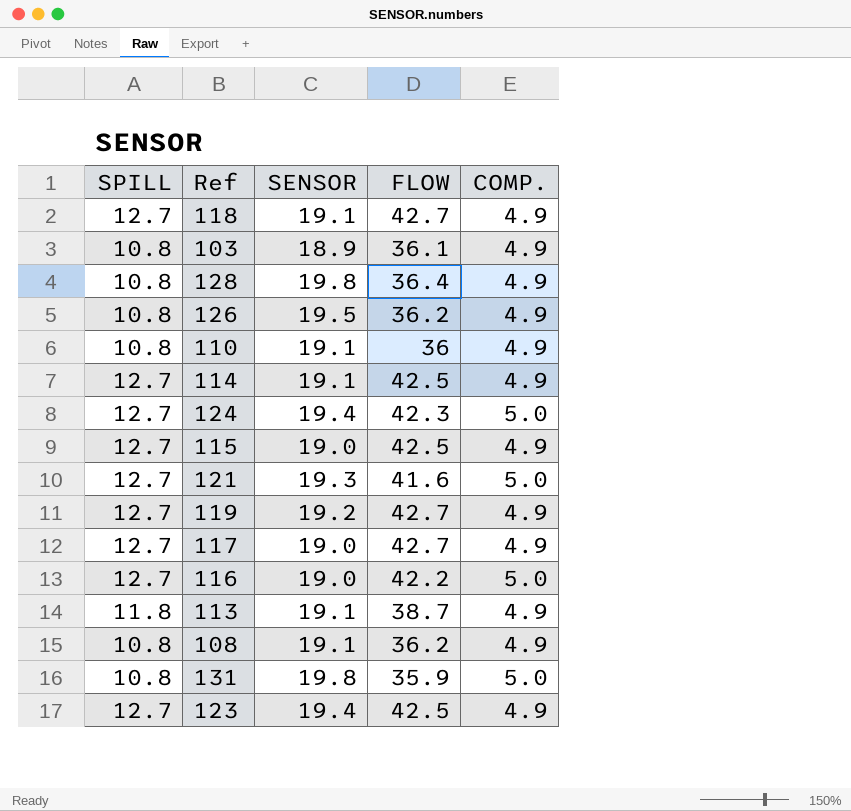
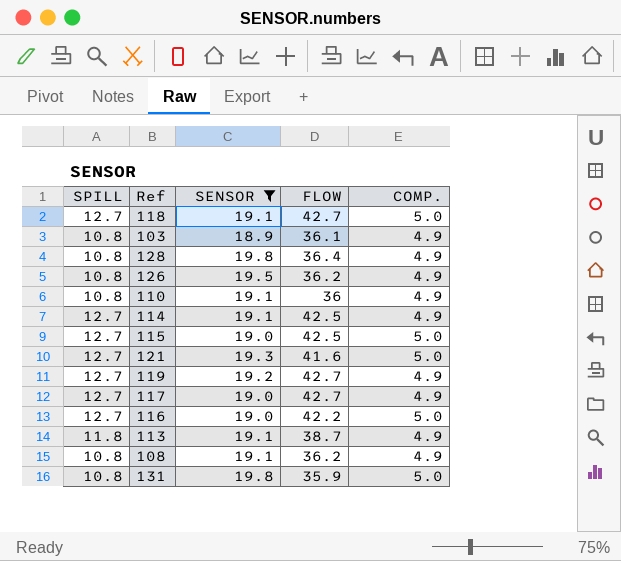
filter: none -> SENSOR != 19.4
118 | COMP.: 4.9 -> 5.0
115 | COMP.: 4.9 -> 5.0

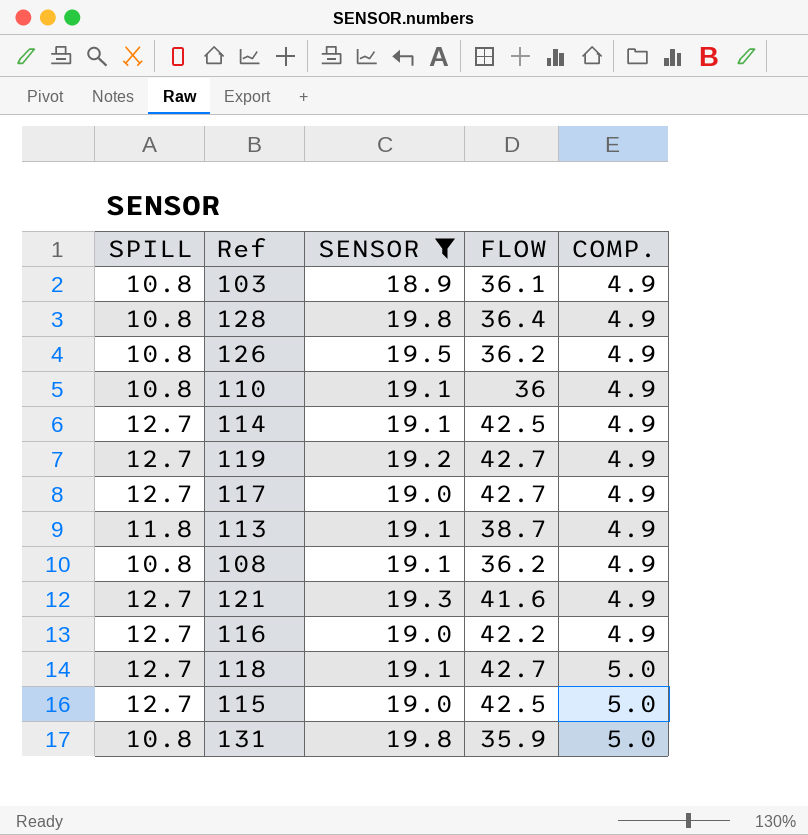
row order: none -> COMP. ascending
121 | COMP.: 5.0 -> 4.9
116 | COMP.: 5.0 -> 4.9

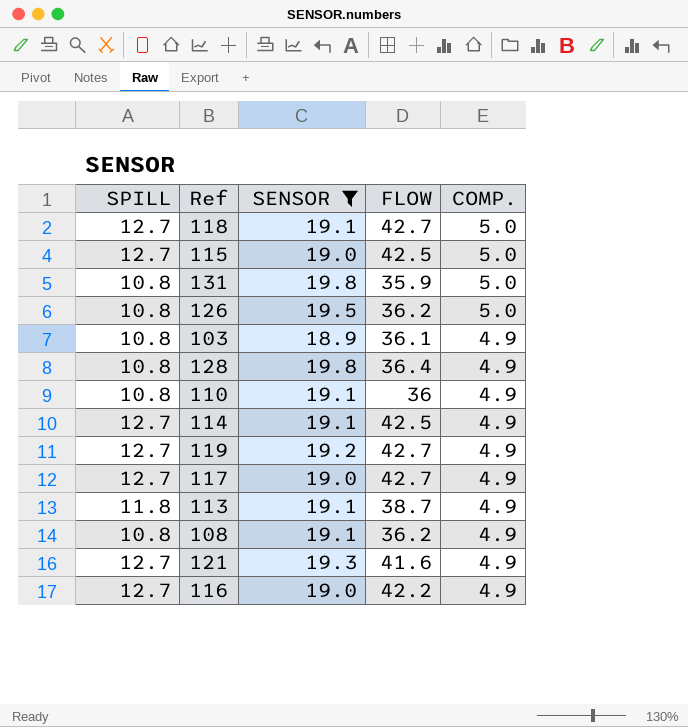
row order: COMP. ascending -> COMP. descending
126 | COMP.: 4.9 -> 5.0

